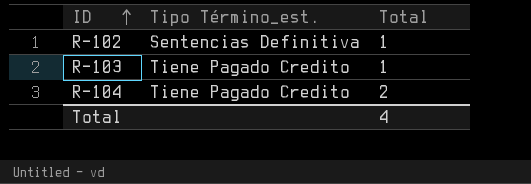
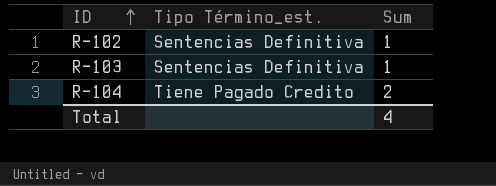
column name: Total -> Sum
R-103 | Tipo Término_est.: Tiene Pagado Credito -> Sentencias Definitiva

